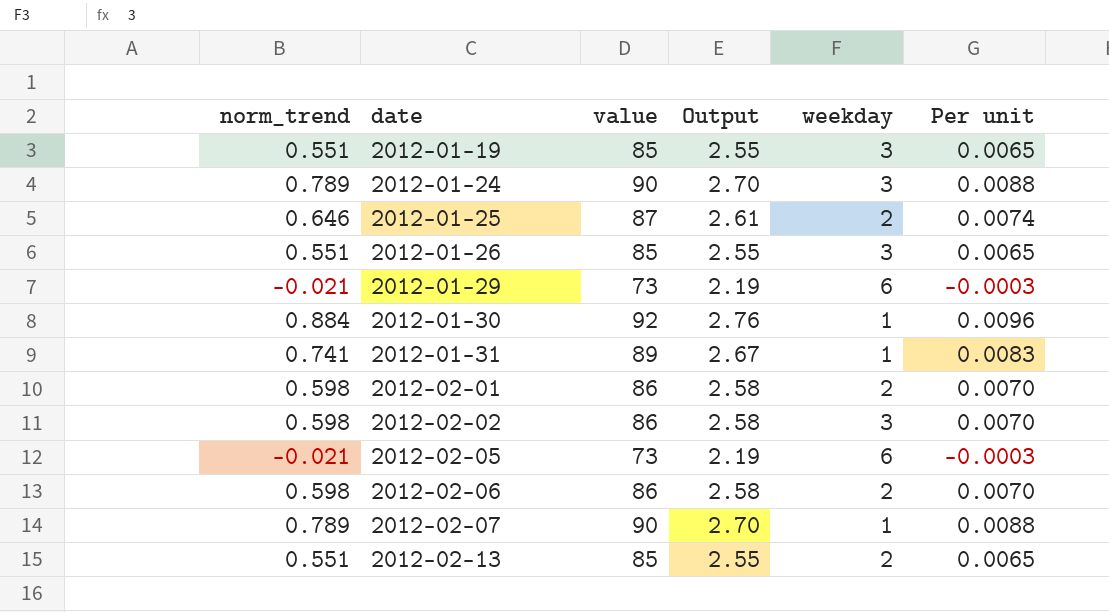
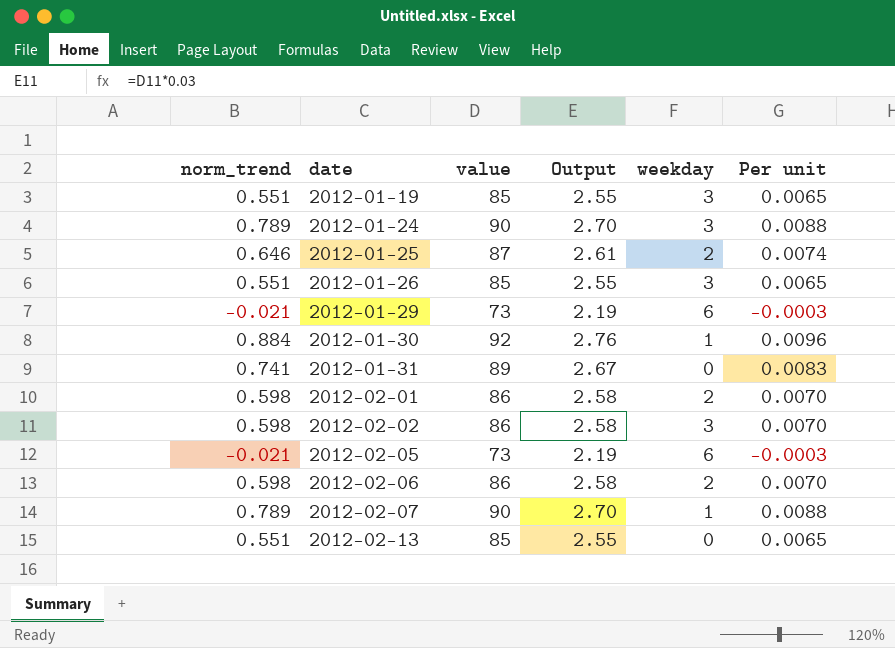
2012-01-31 | weekday: 1 -> 0
2012-02-13 | weekday: 2 -> 0

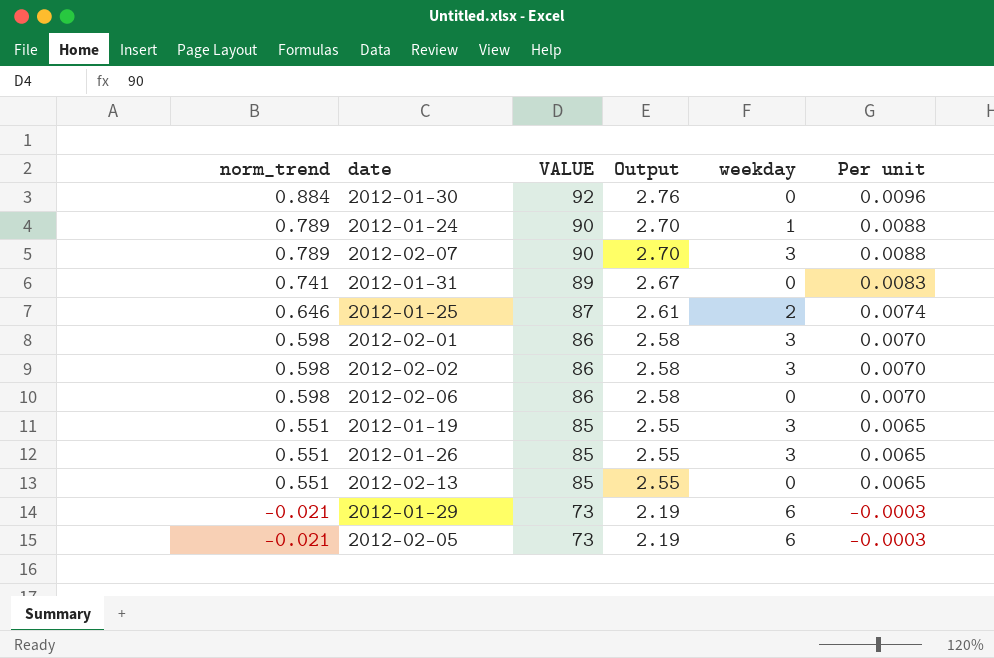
row order: date ascending -> norm_trend descending
column name: value -> VALUE
2012-01-30 | weekday: 1 -> 0
2012-01-24 | weekday: 3 -> 1
2012-02-07 | weekday: 1 -> 3
2012-02-01 | weekday: 2 -> 3
2012-02-06 | weekday: 2 -> 0

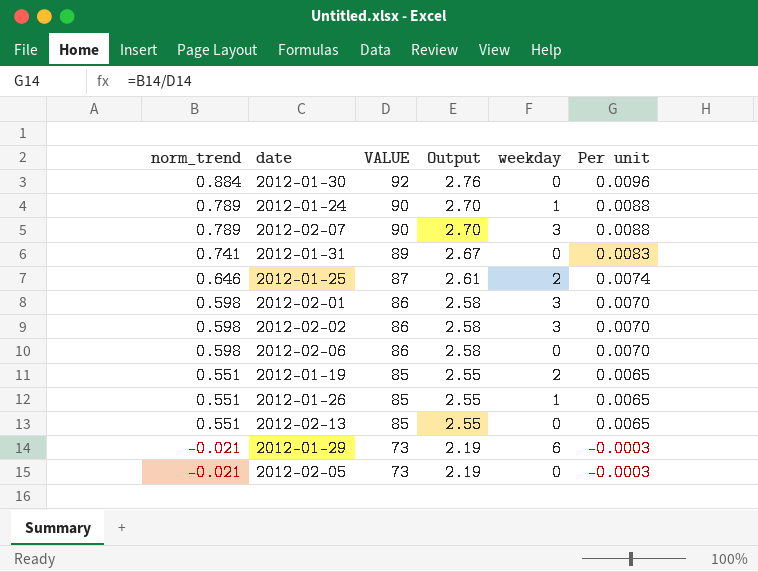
2012-01-19 | weekday: 3 -> 2
2012-01-26 | weekday: 3 -> 1
2012-02-05 | weekday: 6 -> 0

